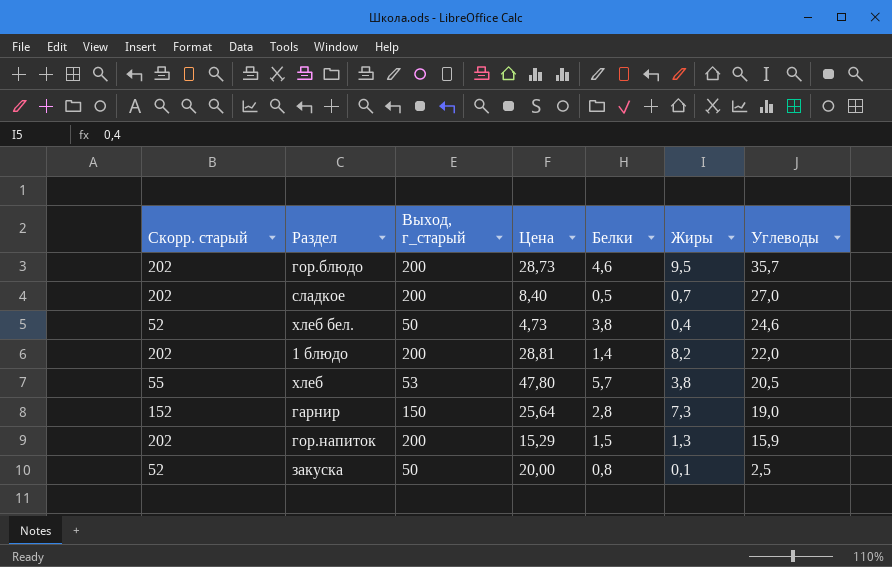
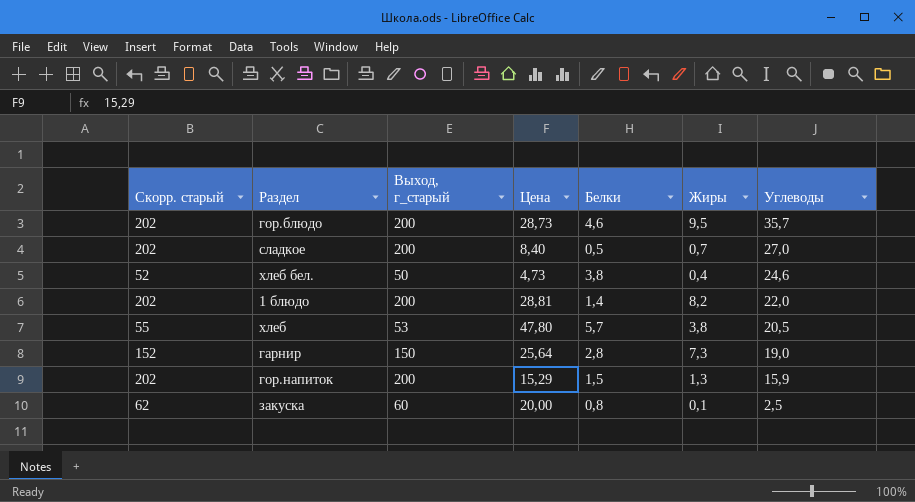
закуска | Скорр. старый: 52 -> 62
закуска | Выход, г_старый: 50 -> 60

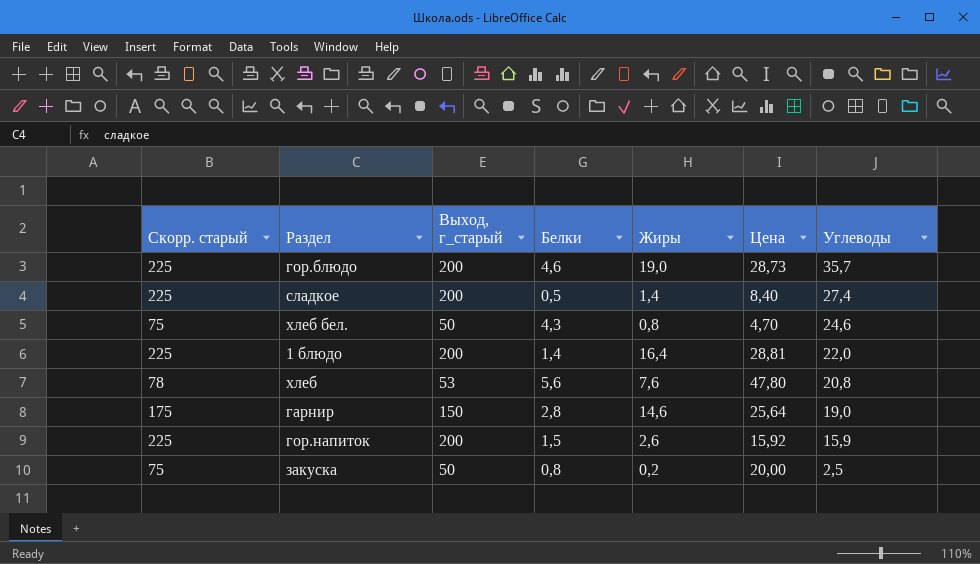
column Скорр. старый | formula: [Выход, г_старый] + 2 -> [Выход, г_старый] + 25
column Цена | position: 4 -> 6
гор.блюдо | Жиры: 9,5 -> 19,0
сладкое | Жиры: 0,7 -> 1,4
сладкое | Углеводы: 27,0 -> 27,4
хлеб бел. | Белки: 3,8 -> 4,3
хлеб бел. | Жиры: 0,4 -> 0,8
хлеб бел. | Цена: 4,73 -> 4,70
1 блюдо | Жиры: 8,2 -> 16,4
хлеб | Белки: 5,7 -> 5,6
хлеб | Жиры: 3,8 -> 7,6
хлеб | Углеводы: 20,5 -> 20,8
гарнир | Жиры: 7,3 -> 14,6
гор.напиток | Жиры: 1,3 -> 2,6
гор.напиток | Цена: 15,29 -> 15,92
закуска | Выход, г_старый: 60 -> 50
закуска | Жиры: 0,1 -> 0,2

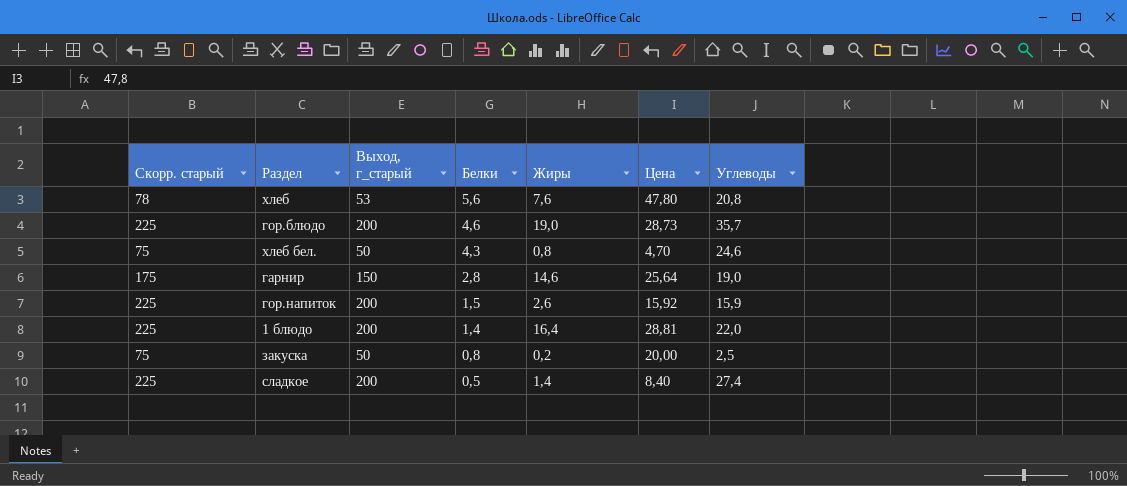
row order: Углеводы descending -> Белки descending

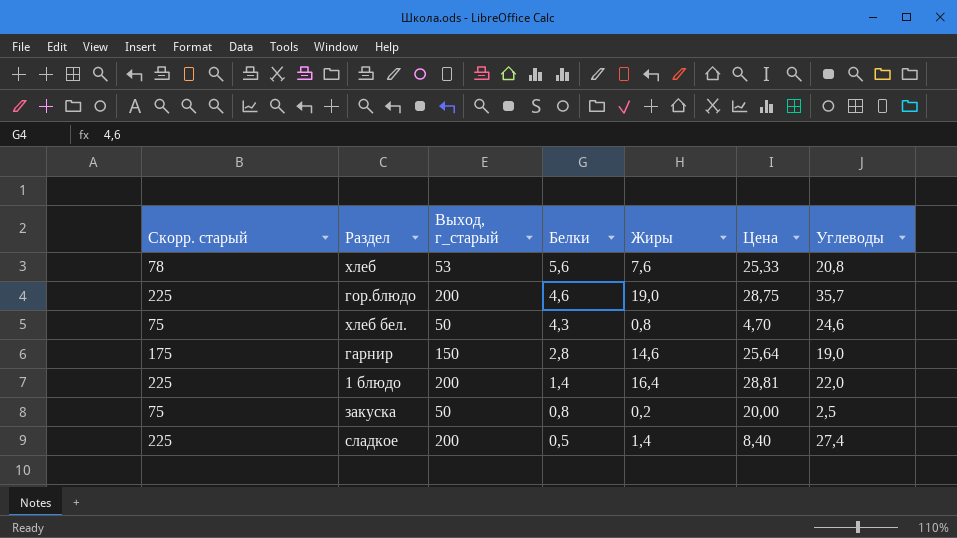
row гор.напиток: 225 | 200 | 1,5 | 2,6 | 15,92 | 15,9 -> none
хлеб | Цена: 47,80 -> 25,33
гор.блюдо | Цена: 28,73 -> 28,75

